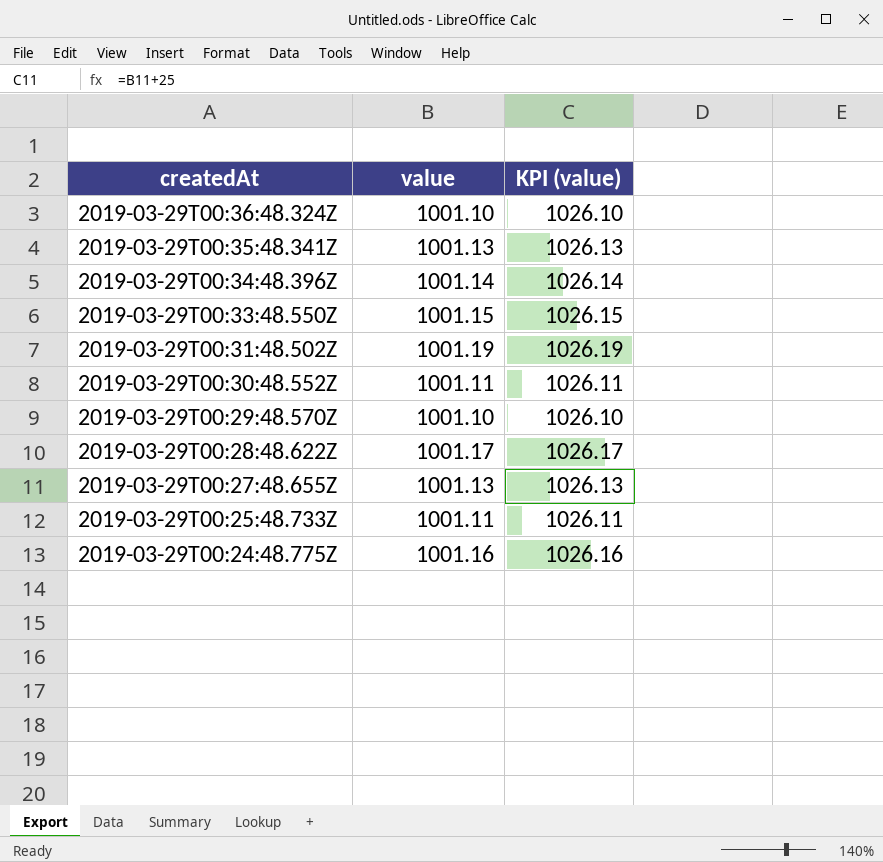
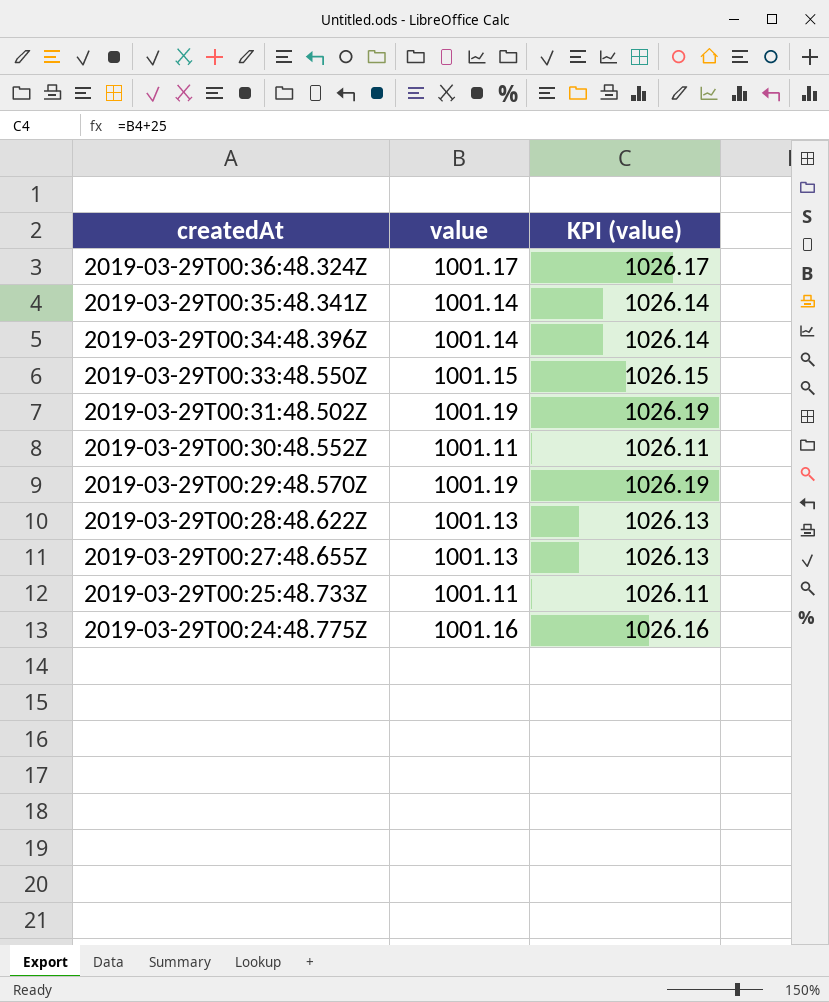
2019-03-29T00:36:48.324Z | value: 1001.10 -> 1001.17
2019-03-29T00:36:48.324Z | KPI (value): 1026.10 -> 1026.17
2019-03-29T00:35:48.341Z | value: 1001.13 -> 1001.14
2019-03-29T00:35:48.341Z | KPI (value): 1026.13 -> 1026.14
2019-03-29T00:29:48.570Z | value: 1001.10 -> 1001.19
2019-03-29T00:29:48.570Z | KPI (value): 1026.10 -> 1026.19
2019-03-29T00:28:48.622Z | value: 1001.17 -> 1001.13
2019-03-29T00:28:48.622Z | KPI (value): 1026.17 -> 1026.13

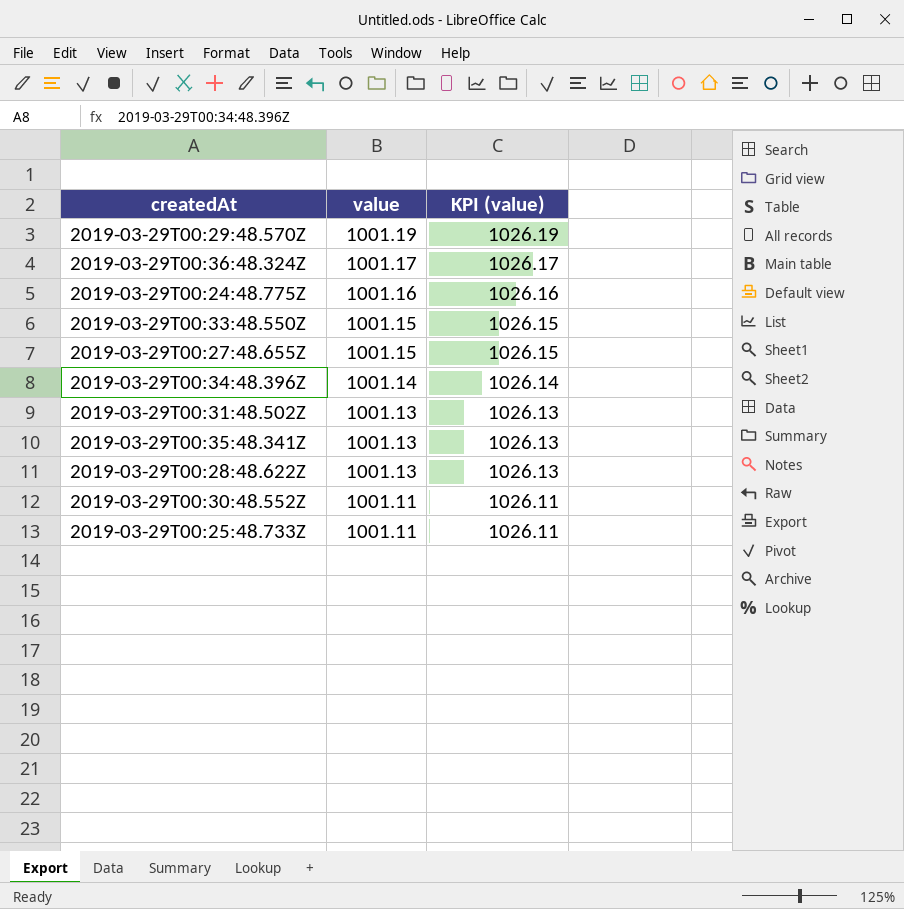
row order: createdAt descending -> value descending
2019-03-29T00:27:48.655Z | value: 1001.13 -> 1001.15
2019-03-29T00:27:48.655Z | KPI (value): 1026.13 -> 1026.15
2019-03-29T00:31:48.502Z | value: 1001.19 -> 1001.13
2019-03-29T00:31:48.502Z | KPI (value): 1026.19 -> 1026.13
2019-03-29T00:35:48.341Z | value: 1001.14 -> 1001.13
2019-03-29T00:35:48.341Z | KPI (value): 1026.14 -> 1026.13

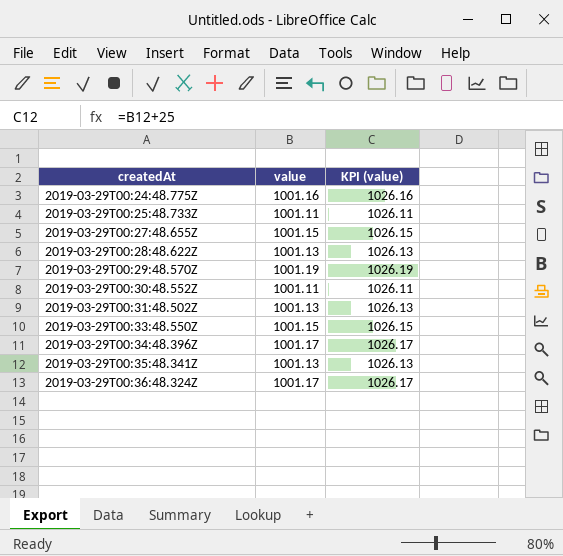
row order: value descending -> createdAt ascending
2019-03-29T00:34:48.396Z | value: 1001.14 -> 1001.17
2019-03-29T00:34:48.396Z | KPI (value): 1026.14 -> 1026.17

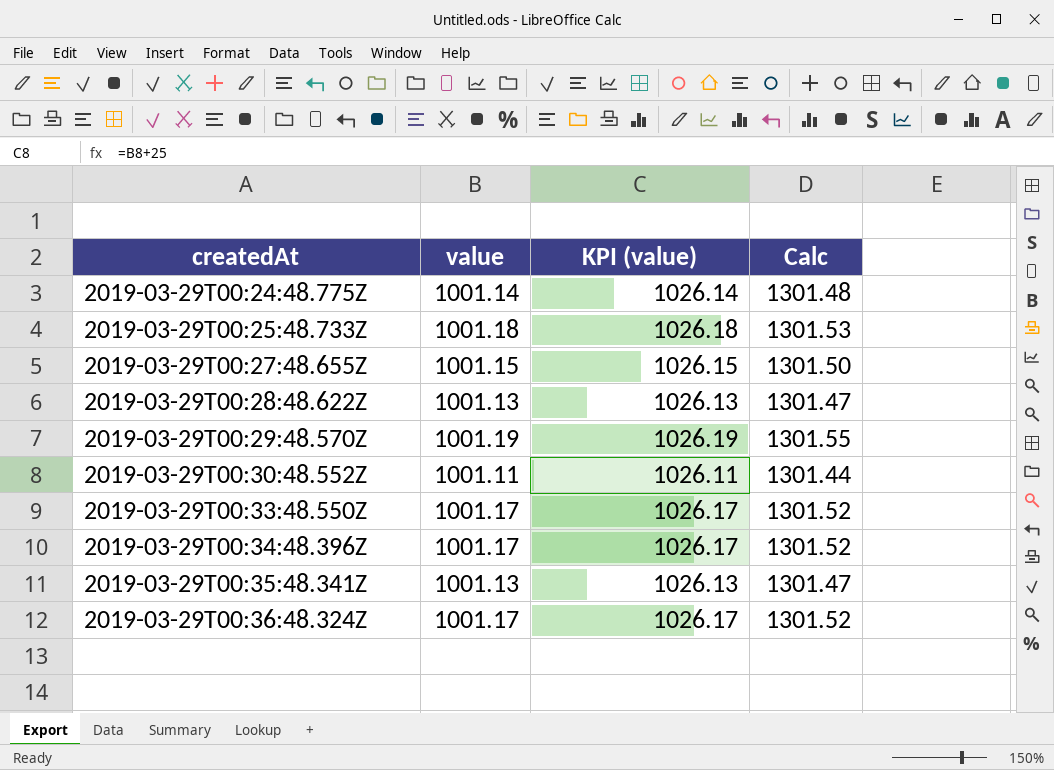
column Calc | formula: none -> [value] * 1.3
row 2019-03-29T00:31:48.502Z: 1001.13 | 1026.13 -> none
2019-03-29T00:24:48.775Z | value: 1001.16 -> 1001.14
2019-03-29T00:24:48.775Z | KPI (value): 1026.16 -> 1026.14
2019-03-29T00:25:48.733Z | value: 1001.11 -> 1001.18
2019-03-29T00:25:48.733Z | KPI (value): 1026.11 -> 1026.18
2019-03-29T00:33:48.550Z | value: 1001.15 -> 1001.17
2019-03-29T00:33:48.550Z | KPI (value): 1026.15 -> 1026.17

